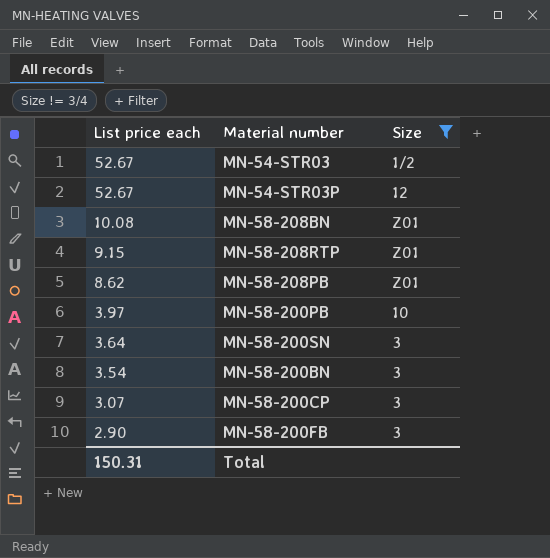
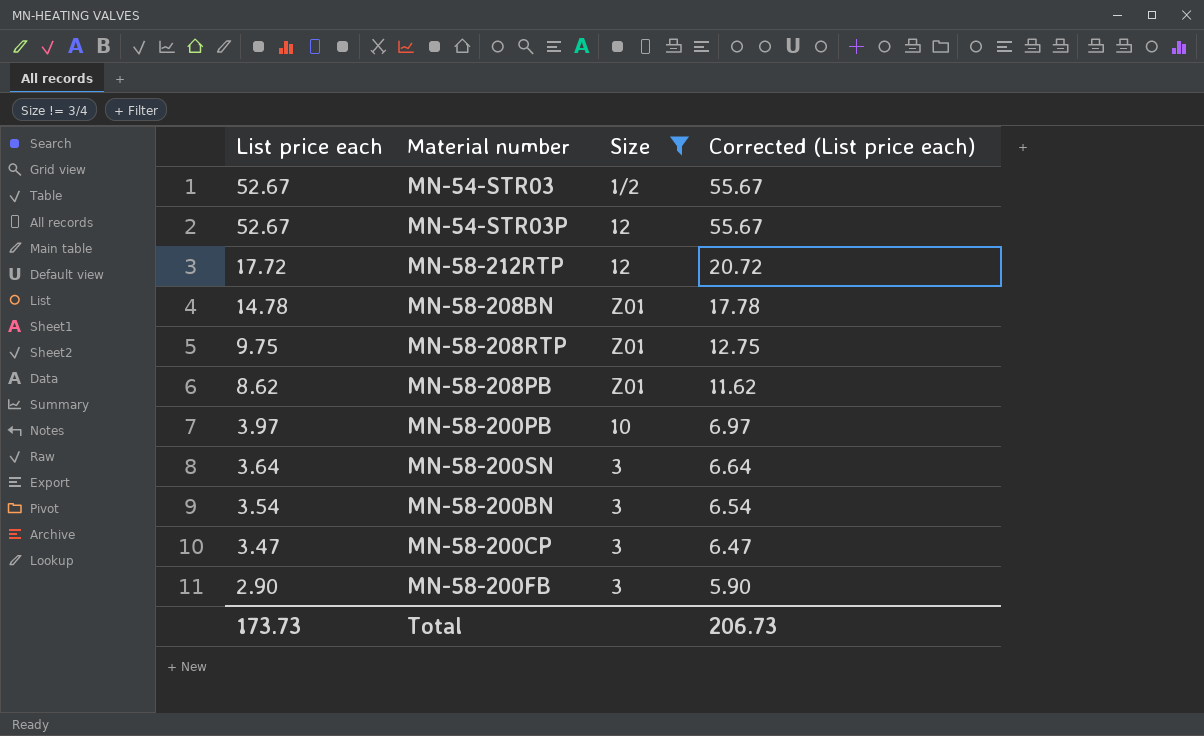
column Corrected (List price each) | formula: none -> [List price each] + 3
row MN-58-212RTP: none -> 17.72 | 12 | 20.72
MN-58-208BN | List price each: 10.08 -> 14.78
MN-58-208RTP | List price each: 9.15 -> 9.75
MN-58-200CP | List price each: 3.07 -> 3.47
Total | List price each: 150.31 -> 173.73

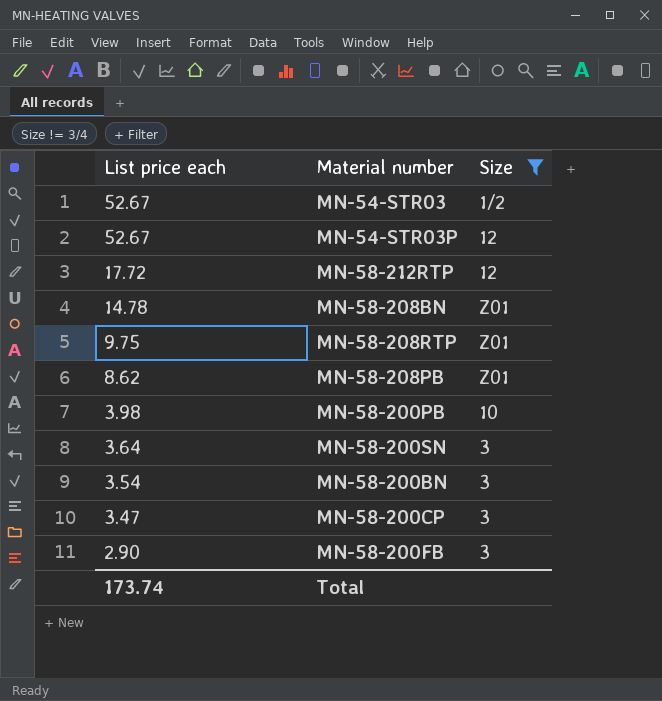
column Corrected (List price each) | formula: [List price each] + 3 -> none
MN-58-200PB | List price each: 3.97 -> 3.98
Total | List price each: 173.73 -> 173.74

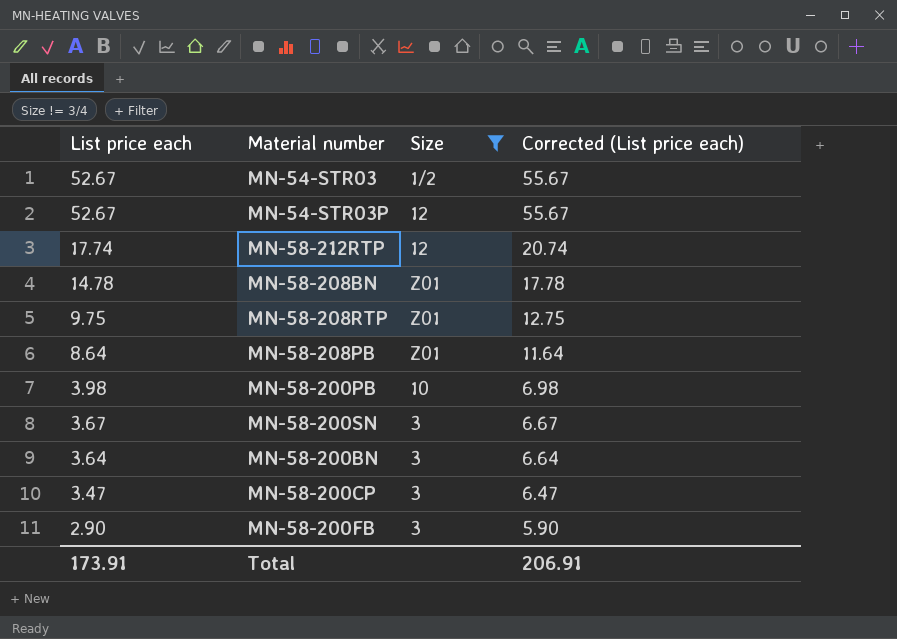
column Corrected (List price each) | formula: none -> [List price each] + 3
MN-58-212RTP | List price each: 17.72 -> 17.74
MN-58-208PB | List price each: 8.62 -> 8.64
MN-58-200SN | List price each: 3.64 -> 3.67
MN-58-200BN | List price each: 3.54 -> 3.64
Total | List price each: 173.74 -> 173.91

